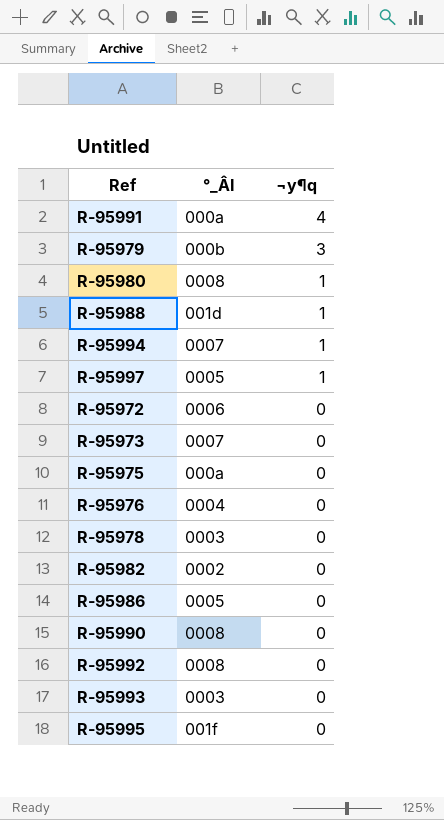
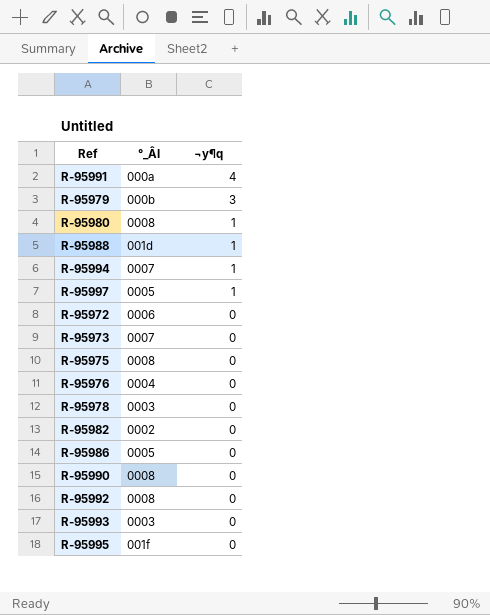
R-95975 | °_ÂI: 000a -> 0008

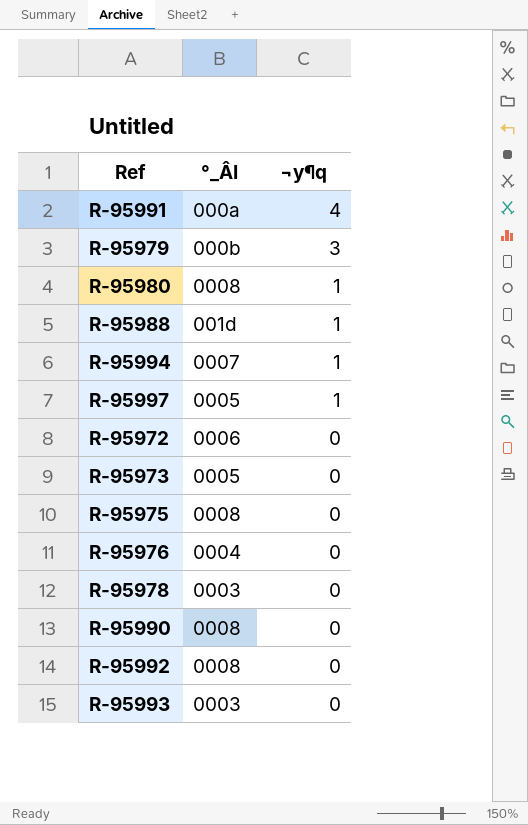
row R-95982: 0002 | 0 -> none
row R-95986: 0005 | 0 -> none
row R-95995: 001f | 0 -> none
R-95973 | °_ÂI: 0007 -> 0005

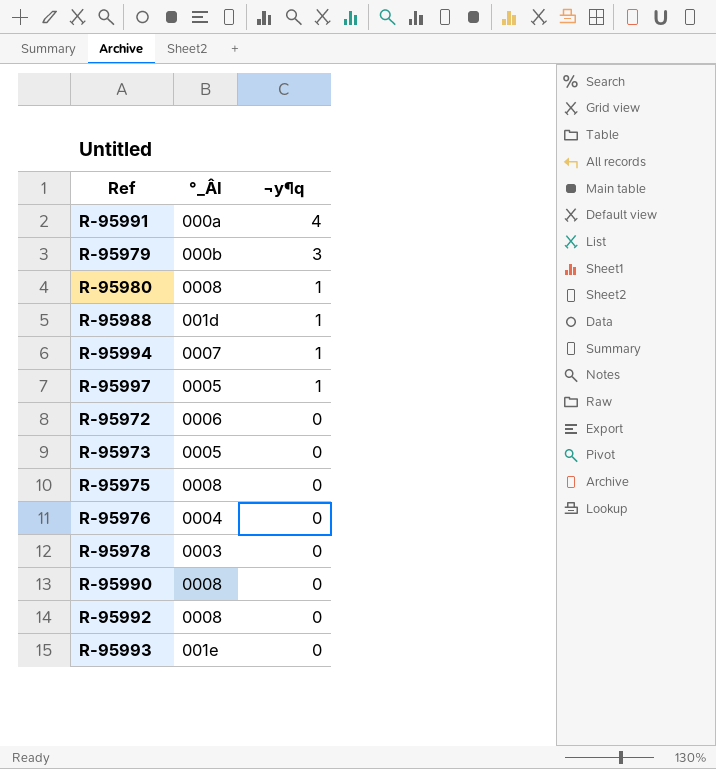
R-95993 | °_ÂI: 0003 -> 001e

